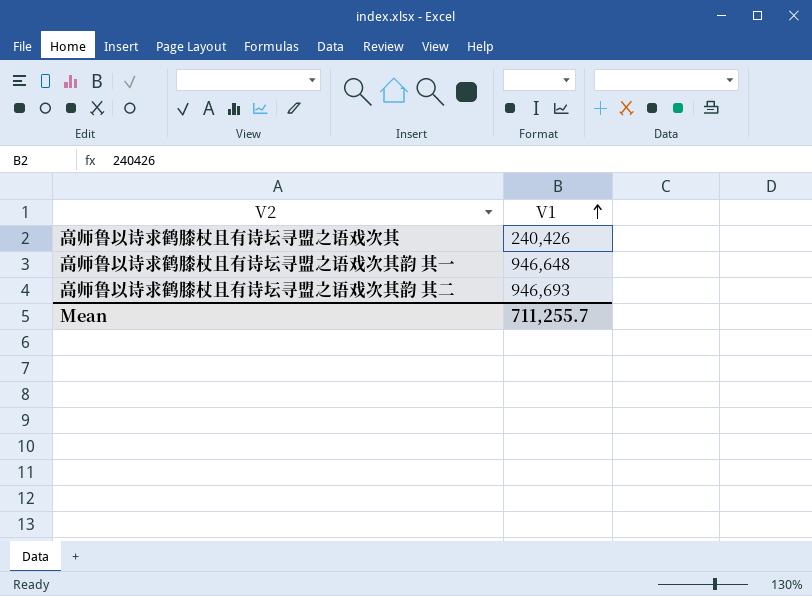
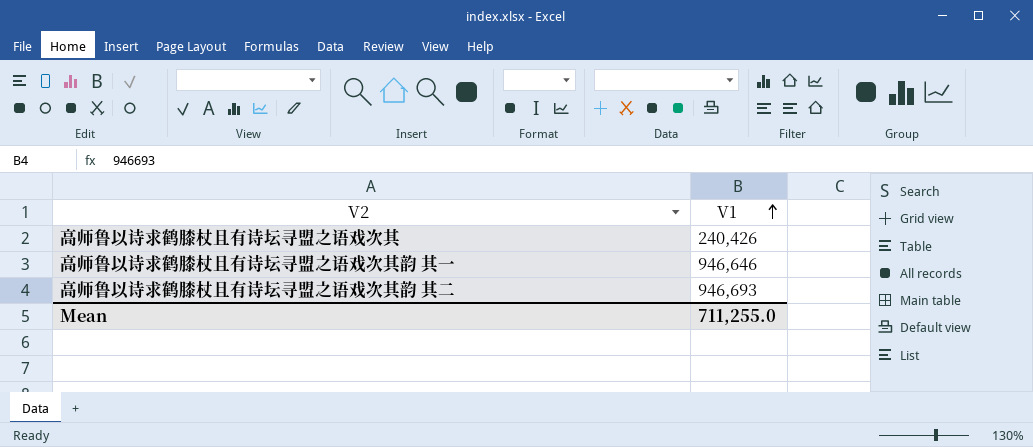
高师鲁以诗求鹤膝杖且有诗坛寻盟之语戏次其韵 其一 | V1: 946,648 -> 946,646
Mean | V1: 711,255.7 -> 711,255.0

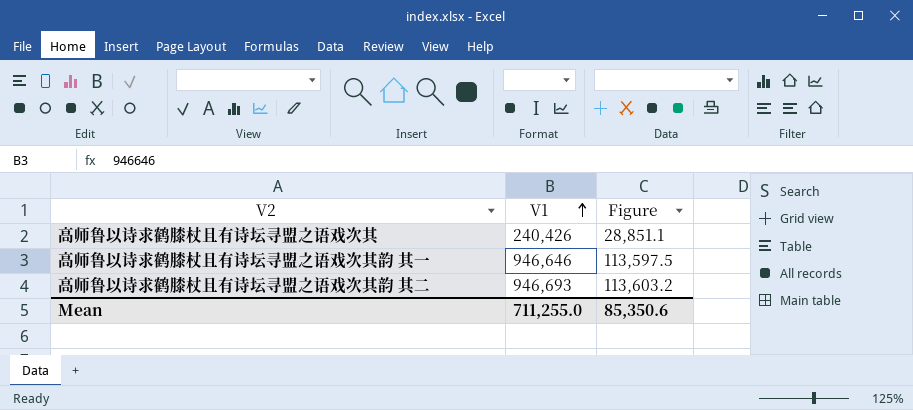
column Figure | formula: none -> [V1] * 0.12

